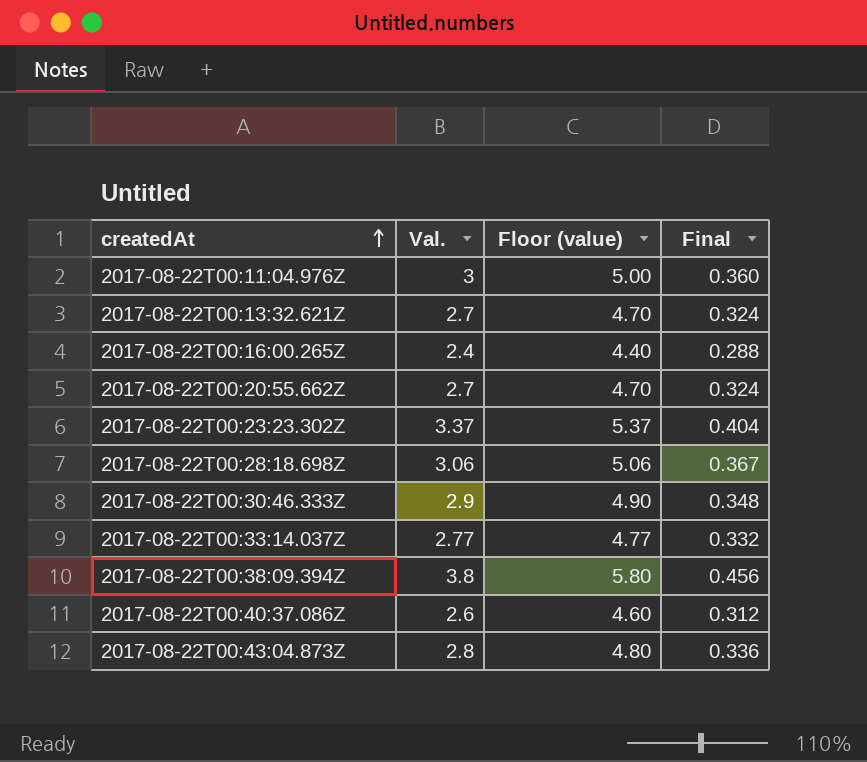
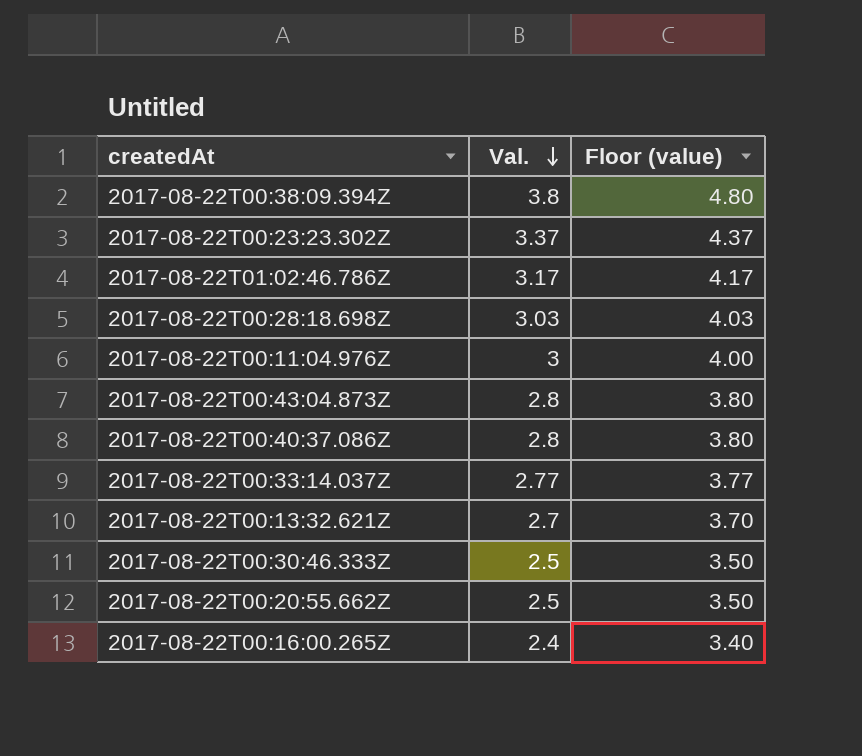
row order: createdAt ascending -> Val. descending
column Final | formula: [Val.] * 0.12 -> none
column Floor (value) | formula: [Val.] + 2 -> [Val.] + 1
row 2017-08-22T01:02:46.786Z: none -> 3.17 | 4.17
2017-08-22T00:28:18.698Z | Val.: 3.06 -> 3.03
2017-08-22T00:40:37.086Z | Val.: 2.6 -> 2.8
2017-08-22T00:30:46.333Z | Val.: 2.9 -> 2.5
2017-08-22T00:20:55.662Z | Val.: 2.7 -> 2.5

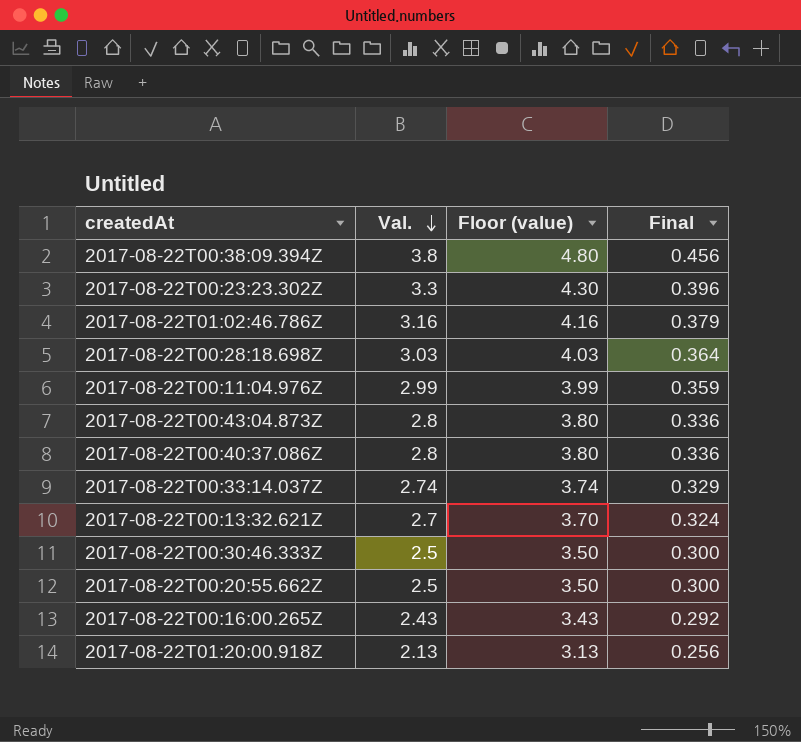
column Final | formula: none -> [Val.] * 0.12
2017-08-22T00:23:23.302Z | Val.: 3.37 -> 3.3
2017-08-22T00:23:23.302Z | Floor (value): 4.37 -> 4.30
2017-08-22T01:02:46.786Z | Val.: 3.17 -> 3.16
2017-08-22T01:02:46.786Z | Floor (value): 4.17 -> 4.16
2017-08-22T00:11:04.976Z | Val.: 3 -> 2.99
2017-08-22T00:11:04.976Z | Floor (value): 4.00 -> 3.99
2017-08-22T00:33:14.037Z | Val.: 2.77 -> 2.74
2017-08-22T00:33:14.037Z | Floor (value): 3.77 -> 3.74
2017-08-22T00:16:00.265Z | Val.: 2.4 -> 2.43
2017-08-22T00:16:00.265Z | Floor (value): 3.40 -> 3.43
row 2017-08-22T01:20:00.918Z: none -> 2.13 | 3.13 | 0.256

